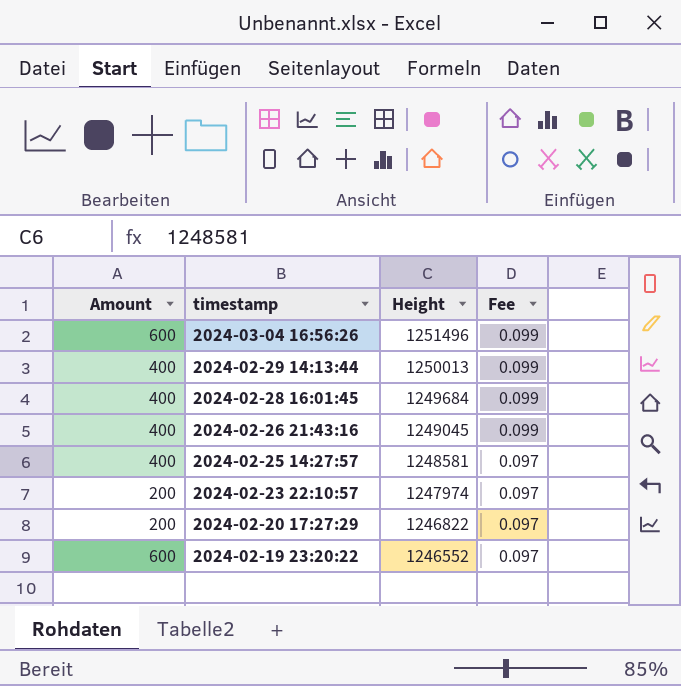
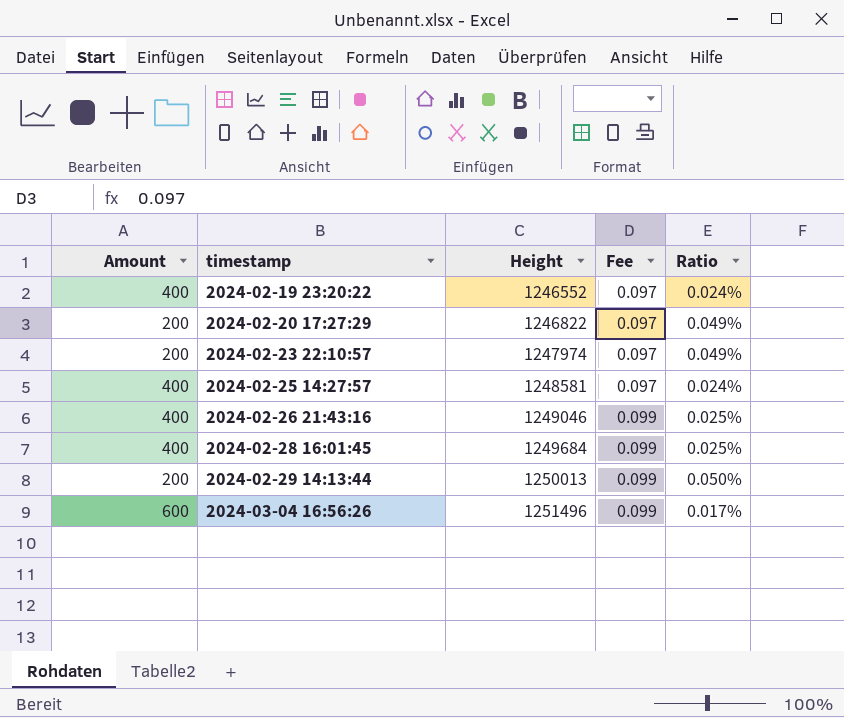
row order: timestamp descending -> timestamp ascending
column Ratio | formula: none -> [Fee] / [Amount]
2024-02-19 23:20:22 | Amount: 600 -> 400
2024-02-26 21:43:16 | Height: 1249045 -> 1249046
2024-02-29 14:13:44 | Amount: 400 -> 200

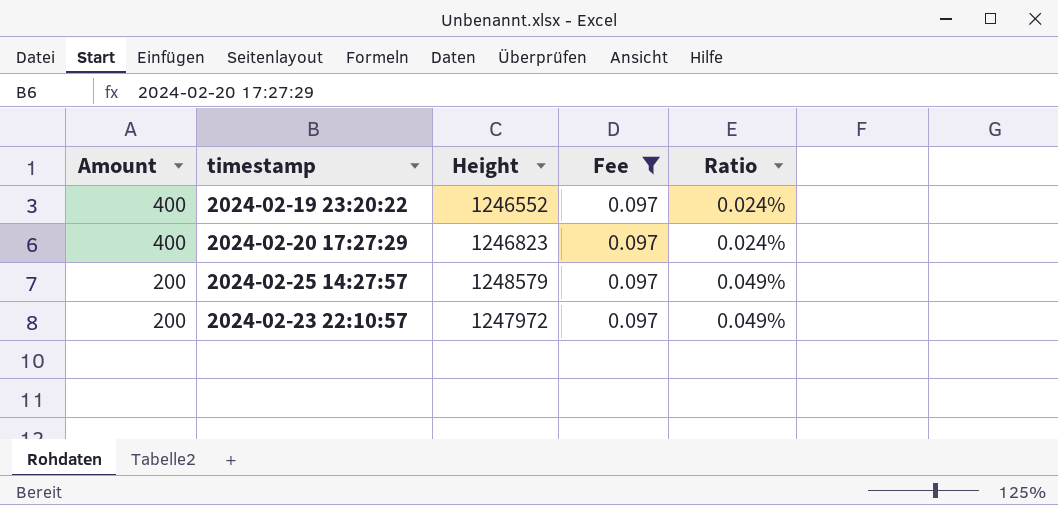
filter: none -> Fee = 0.097
row order: timestamp ascending -> Amount descending
2024-02-20 17:27:29 | Amount: 200 -> 400
2024-02-20 17:27:29 | Height: 1246822 -> 1246823
2024-02-20 17:27:29 | Ratio: 0.049% -> 0.024%
2024-02-25 14:27:57 | Amount: 400 -> 200
2024-02-25 14:27:57 | Height: 1248581 -> 1248579
2024-02-25 14:27:57 | Ratio: 0.024% -> 0.049%
2024-02-23 22:10:57 | Height: 1247974 -> 1247972

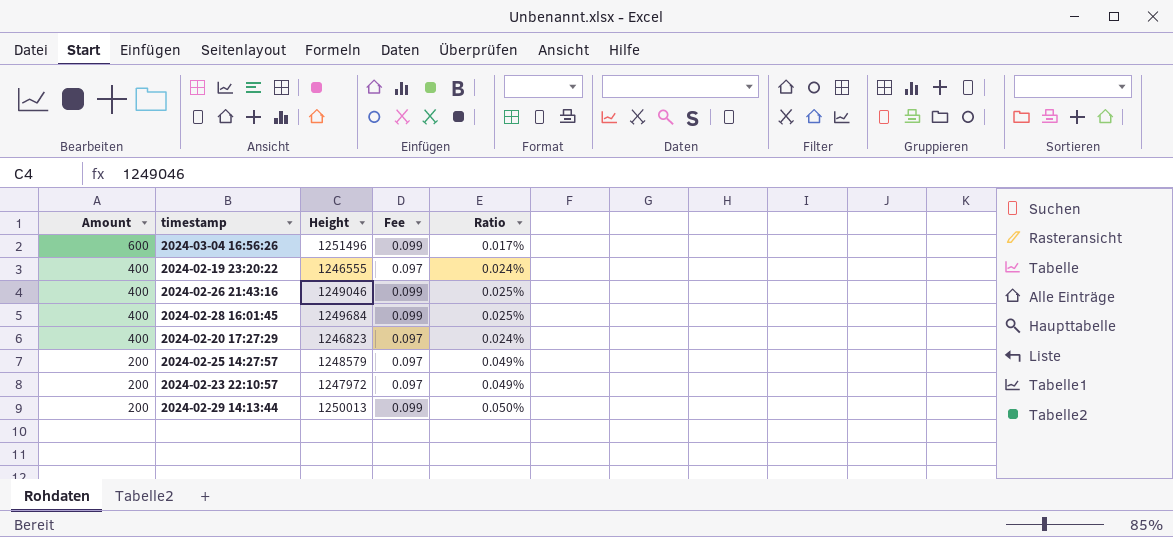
filter: Fee = 0.097 -> none
2024-02-19 23:20:22 | Height: 1246552 -> 1246555

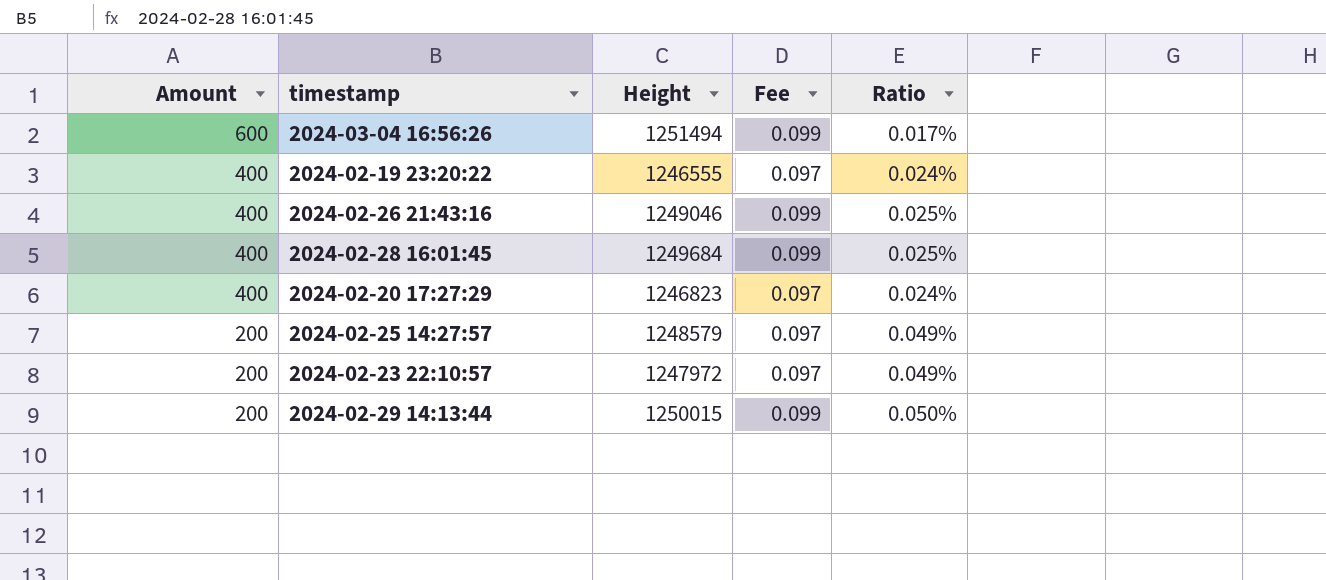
2024-03-04 16:56:26 | Height: 1251496 -> 1251494
2024-02-29 14:13:44 | Height: 1250013 -> 1250015

